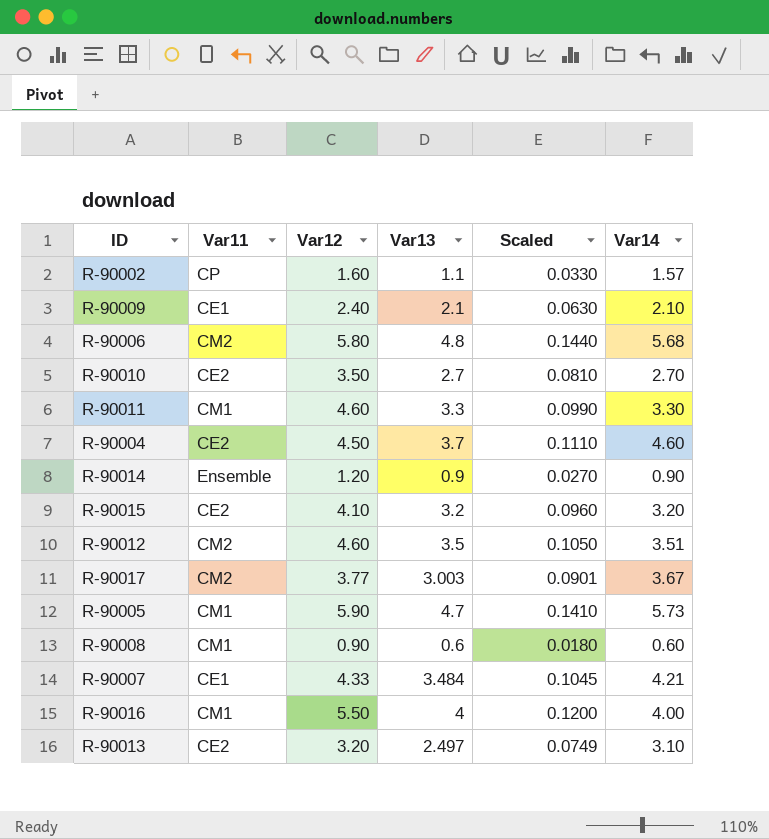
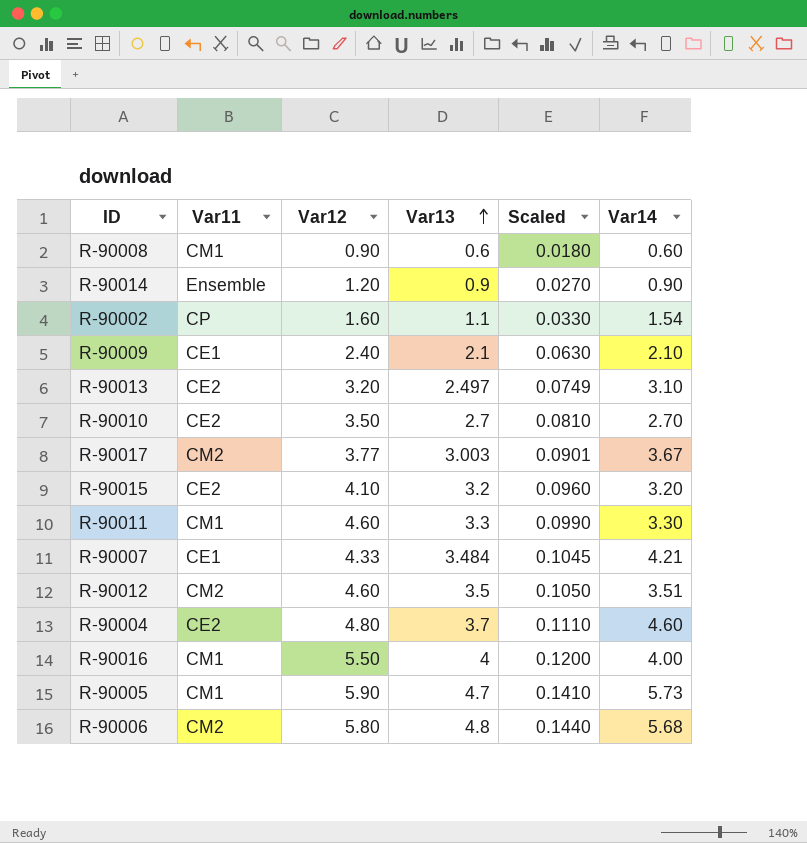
row order: none -> Var13 ascending
R-90002 | Var14: 1.57 -> 1.54
R-90004 | Var12: 4.50 -> 4.80

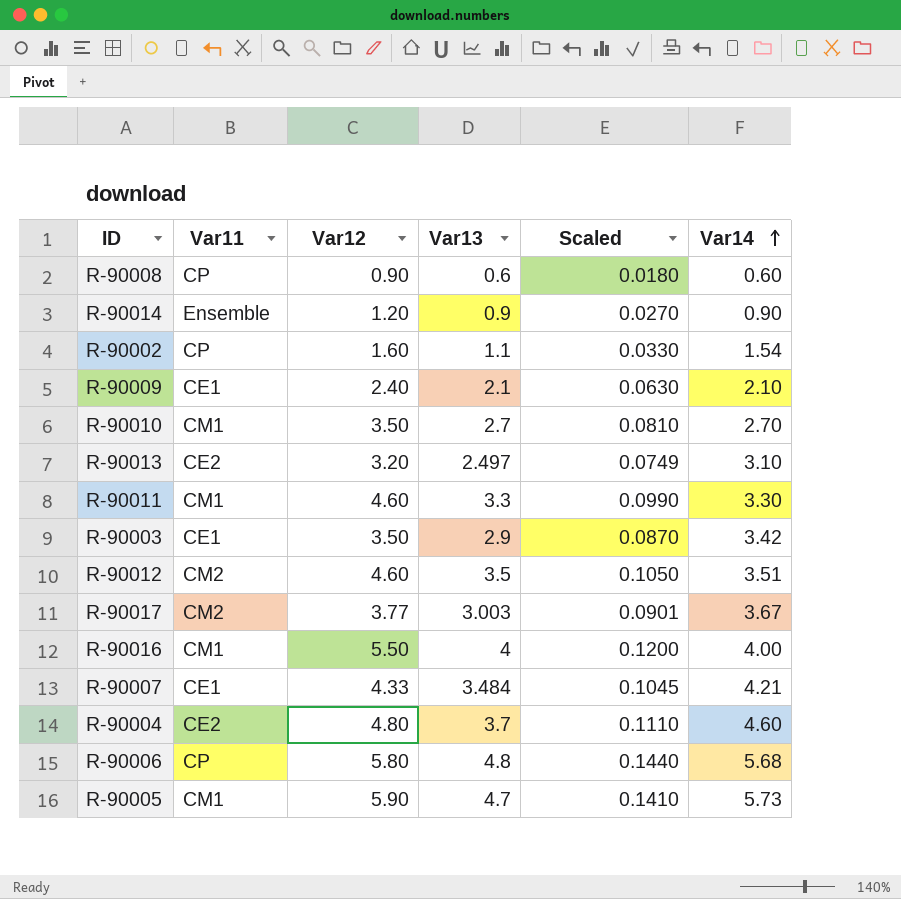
row order: Var13 ascending -> Var14 ascending
row R-90015: CE2 | 4.10 | 3.2 | 0.0960 | 3.20 -> none
R-90008 | Var11: CM1 -> CP
R-90010 | Var11: CE2 -> CM1
row R-90003: none -> CE1 | 3.50 | 2.9 | 0.0870 | 3.42
R-90006 | Var11: CM2 -> CP

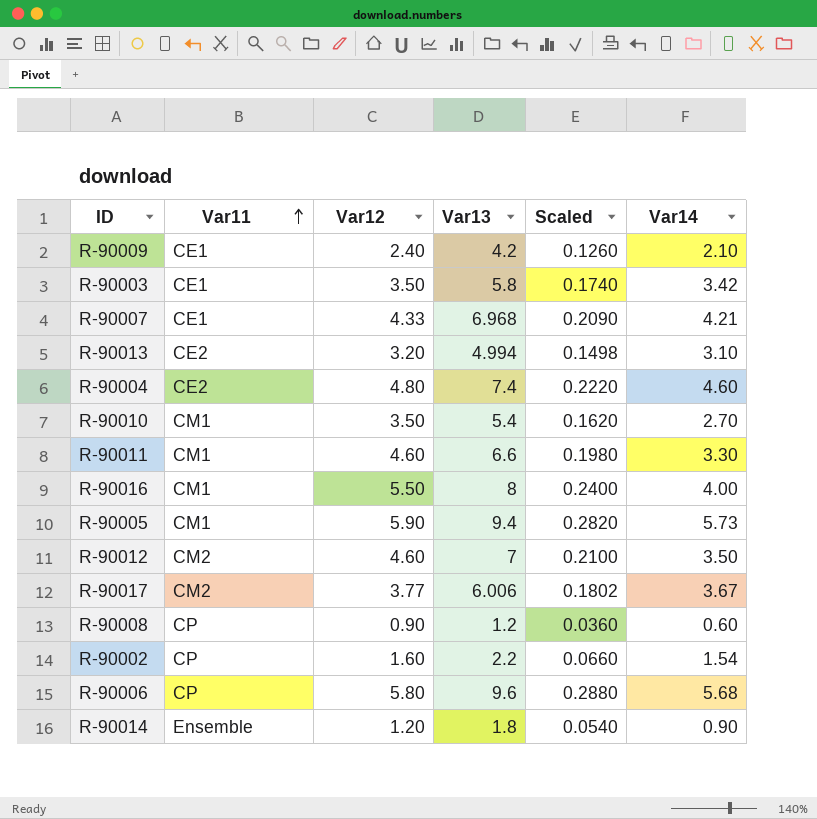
row order: Var14 ascending -> Var11 ascending
R-90009 | Var13: 2.1 -> 4.2
R-90009 | Scaled: 0.0630 -> 0.1260
R-90003 | Var13: 2.9 -> 5.8
R-90003 | Scaled: 0.0870 -> 0.1740
R-90007 | Var13: 3.484 -> 6.968
R-90007 | Scaled: 0.1045 -> 0.2090
R-90013 | Var13: 2.497 -> 4.994
R-90013 | Scaled: 0.0749 -> 0.1498
R-90004 | Var13: 3.7 -> 7.4
R-90004 | Scaled: 0.1110 -> 0.2220
R-90010 | Var13: 2.7 -> 5.4
R-90010 | Scaled: 0.0810 -> 0.1620
R-90011 | Var13: 3.3 -> 6.6
R-90011 | Scaled: 0.0990 -> 0.1980
R-90016 | Var13: 4 -> 8
R-90016 | Scaled: 0.1200 -> 0.2400
R-90005 | Var13: 4.7 -> 9.4
R-90005 | Scaled: 0.1410 -> 0.2820
R-90012 | Var13: 3.5 -> 7
R-90012 | Scaled: 0.1050 -> 0.2100
R-90012 | Var14: 3.51 -> 3.50
R-90017 | Var13: 3.003 -> 6.006
R-90017 | Scaled: 0.0901 -> 0.1802
R-90008 | Var13: 0.6 -> 1.2
R-90008 | Scaled: 0.0180 -> 0.0360
R-90002 | Var13: 1.1 -> 2.2
R-90002 | Scaled: 0.0330 -> 0.0660
R-90006 | Var13: 4.8 -> 9.6
R-90006 | Scaled: 0.1440 -> 0.2880
R-90014 | Var13: 0.9 -> 1.8
R-90014 | Scaled: 0.0270 -> 0.0540

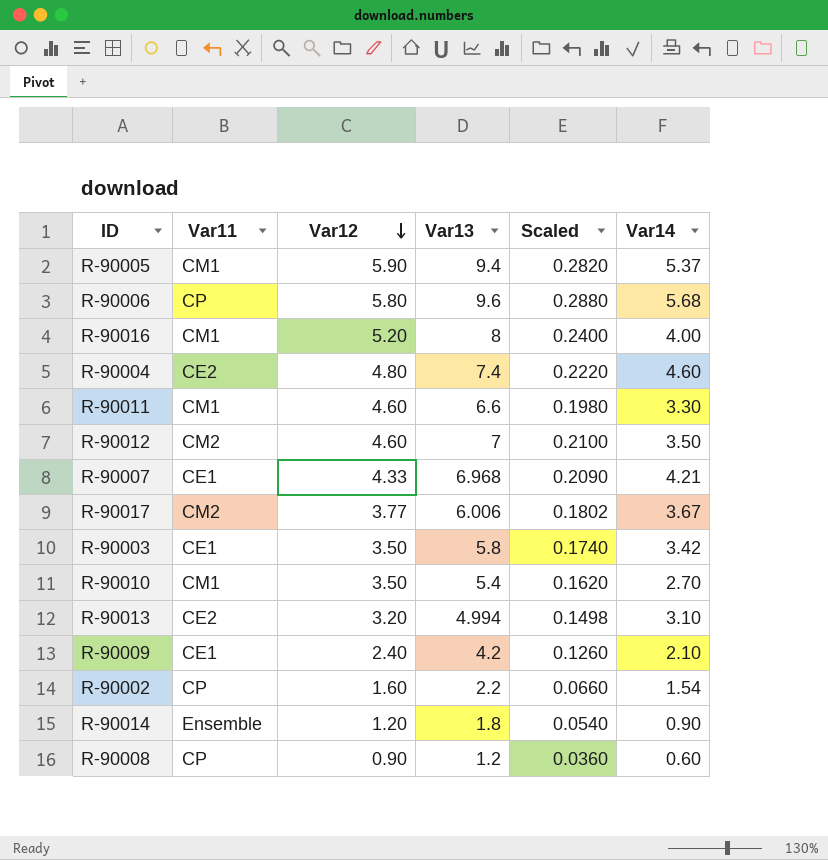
row order: Var11 ascending -> Var12 descending
R-90005 | Var14: 5.73 -> 5.37
R-90016 | Var12: 5.50 -> 5.20

